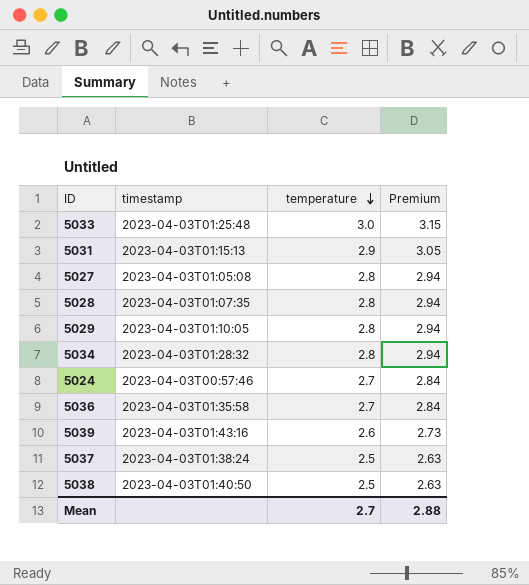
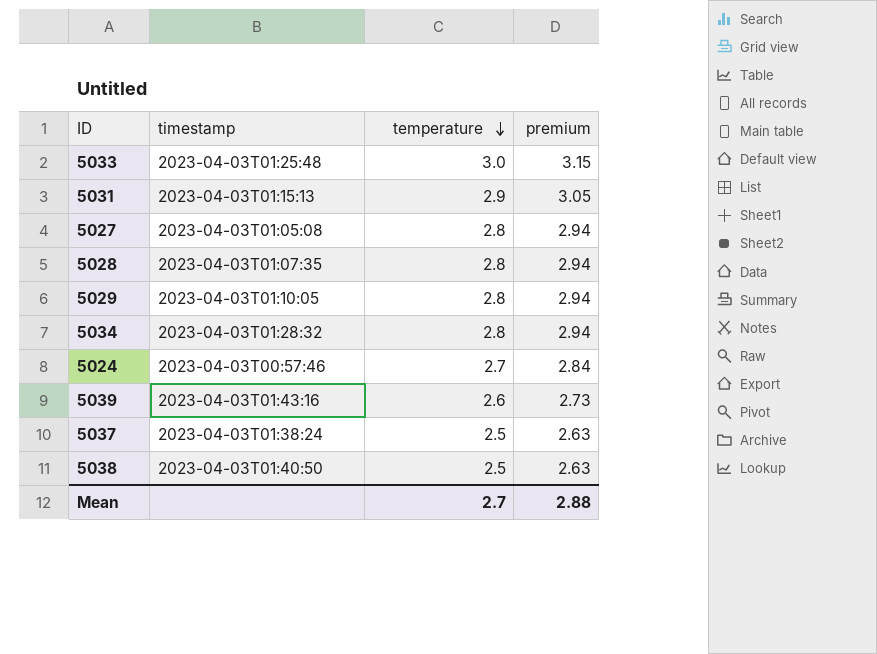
column name: Premium -> premium
row 5036: 2023-04-03T01:35:58 | 2.7 | 2.84 -> none

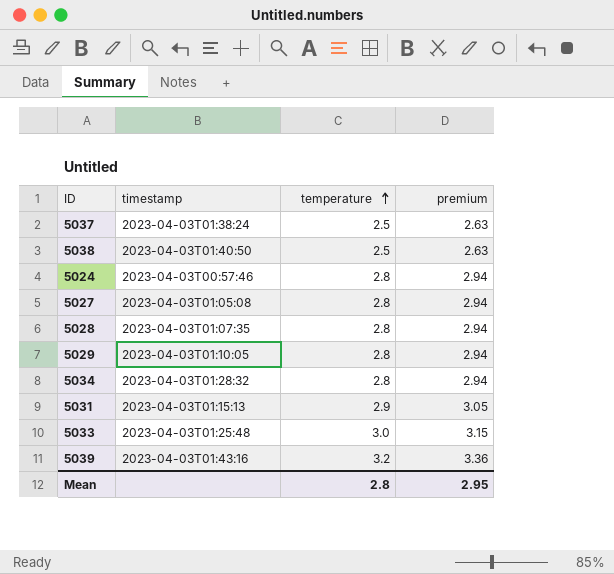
row order: temperature descending -> temperature ascending
5024 | temperature: 2.7 -> 2.8
5024 | premium: 2.84 -> 2.94
5039 | temperature: 2.6 -> 3.2
5039 | premium: 2.73 -> 3.36
Mean | temperature: 2.7 -> 2.8
Mean | premium: 2.88 -> 2.95

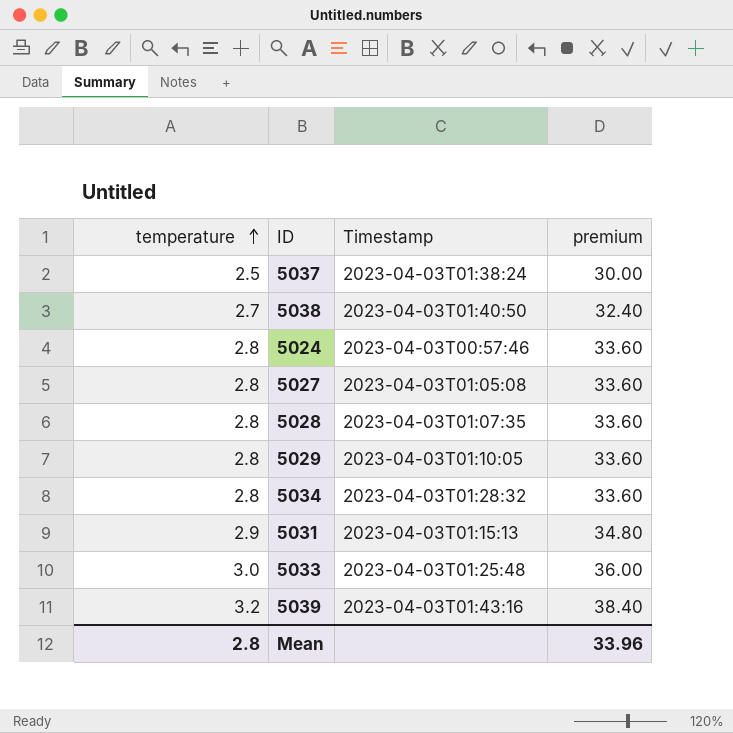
column temperature | position: 3 -> 1
column name: timestamp -> Timestamp
column premium | formula: [temperature] * 1.05 -> [temperature] * 12
5038 | temperature: 2.5 -> 2.7
Mean | premium: 2.95 -> 33.96

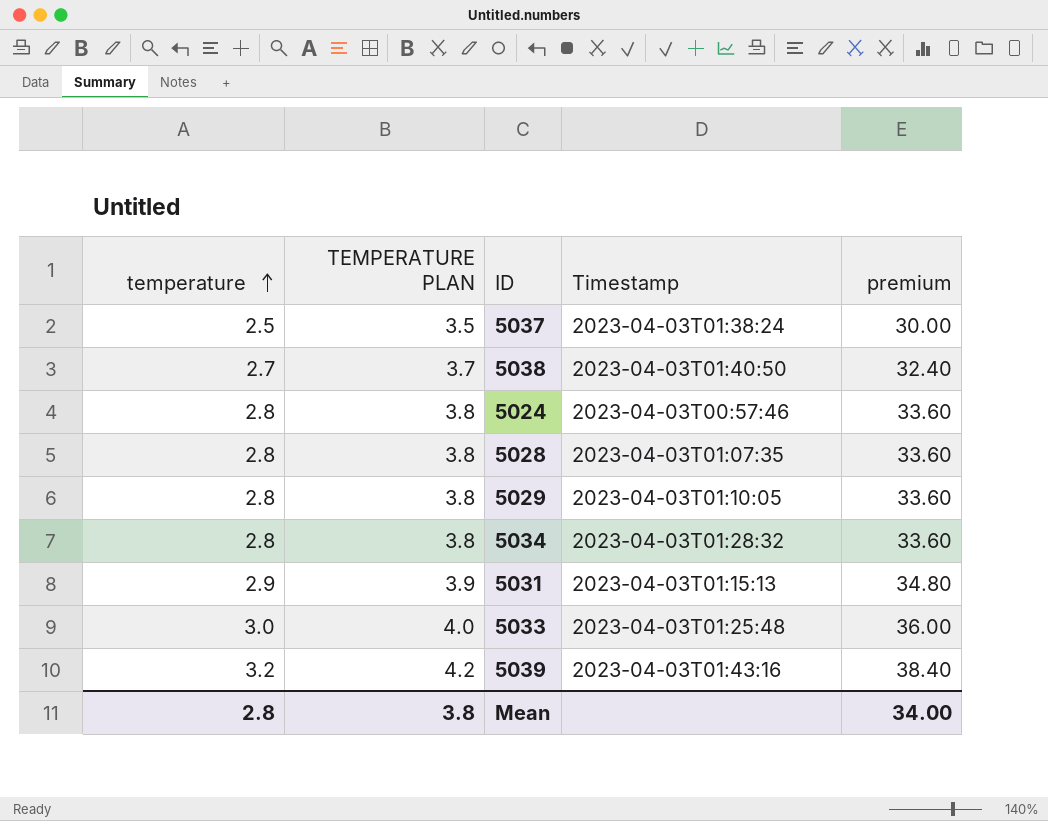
column TEMPERATURE PLAN | formula: none -> [temperature] + 1
row 5027: 2.8 | 2023-04-03T01:05:08 | 33.60 -> none
Mean | premium: 33.96 -> 34.00

